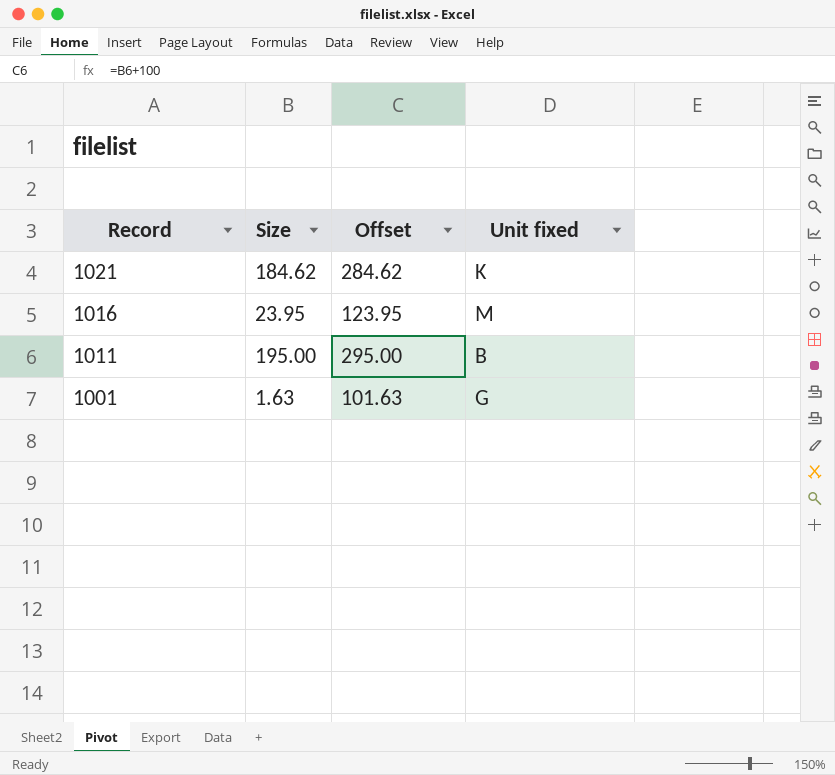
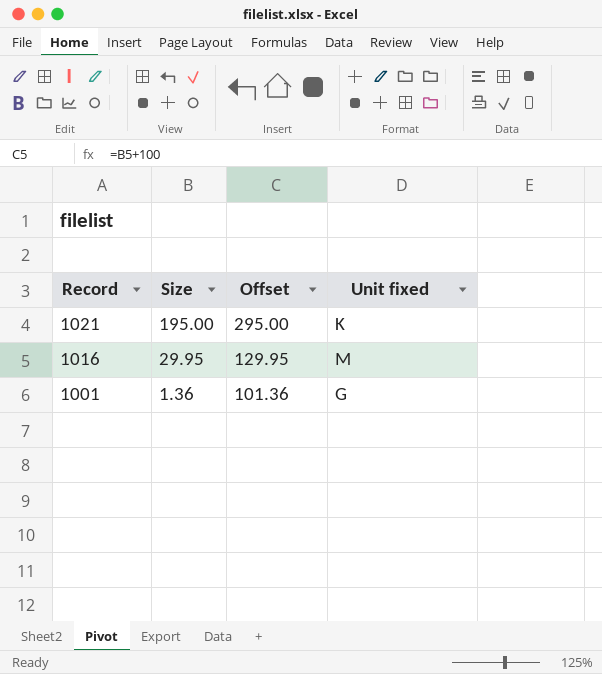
row 1011: 195.00 | 295.00 | B -> none
1021 | Size: 184.62 -> 195.00
1021 | Offset: 284.62 -> 295.00
1016 | Size: 23.95 -> 29.95
1016 | Offset: 123.95 -> 129.95
1001 | Size: 1.63 -> 1.36
1001 | Offset: 101.63 -> 101.36

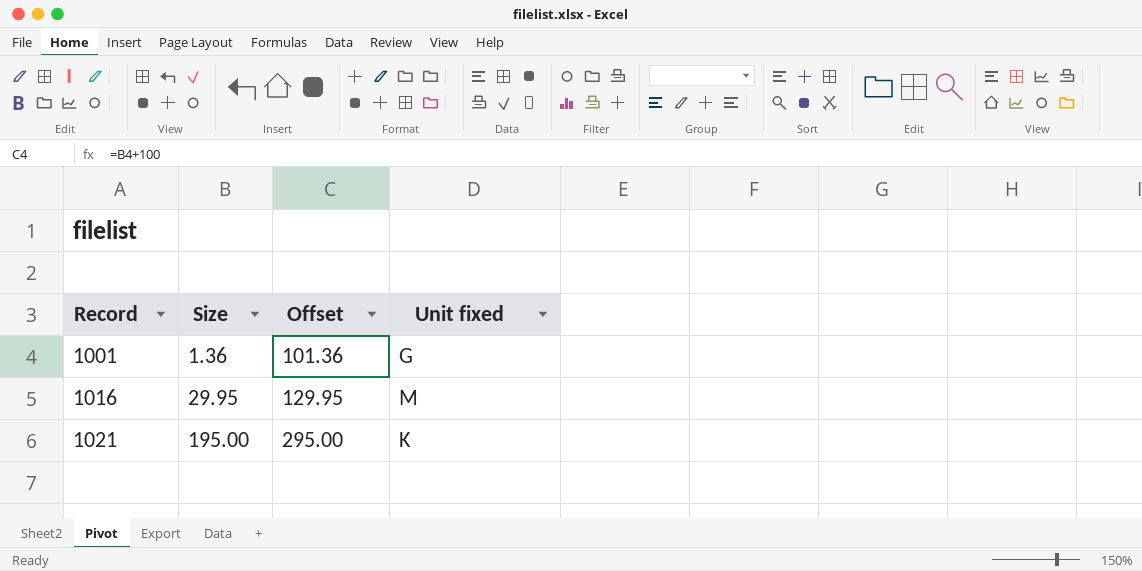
row order: Record descending -> Record ascending

